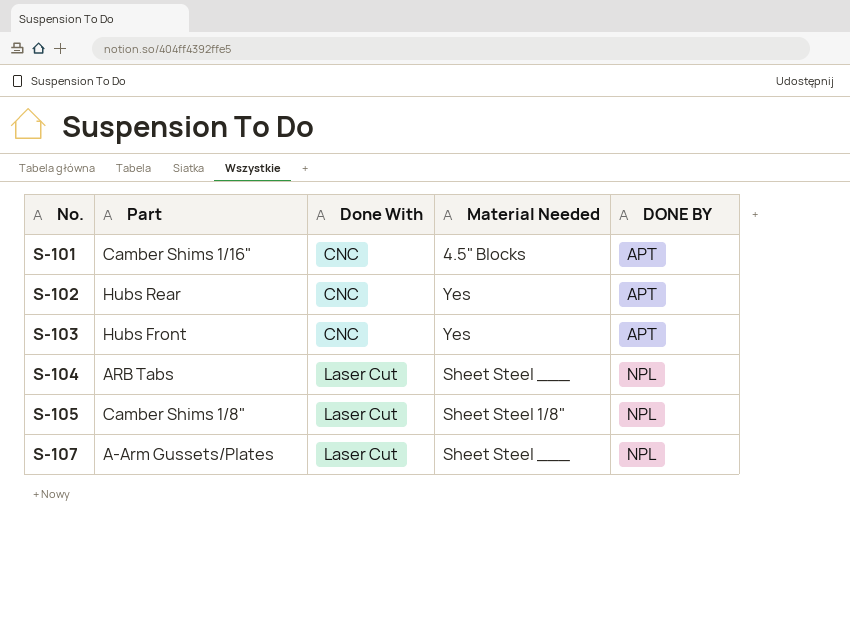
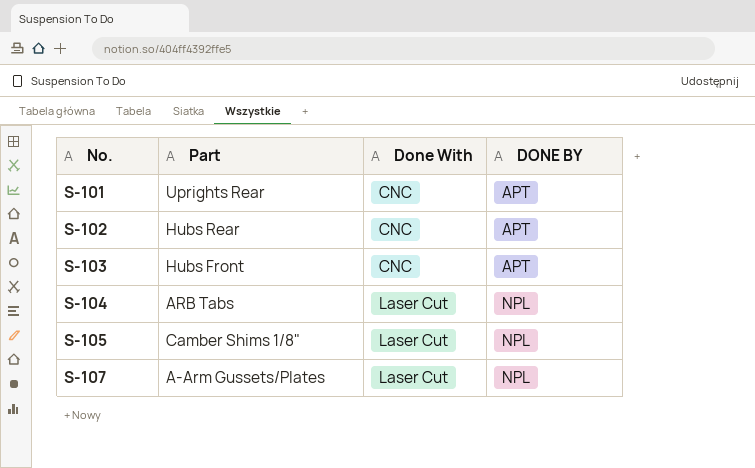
column Material Needed | position: 4 -> none
S-101 | Part: Camber Shims 1/16" -> Uprights Rear

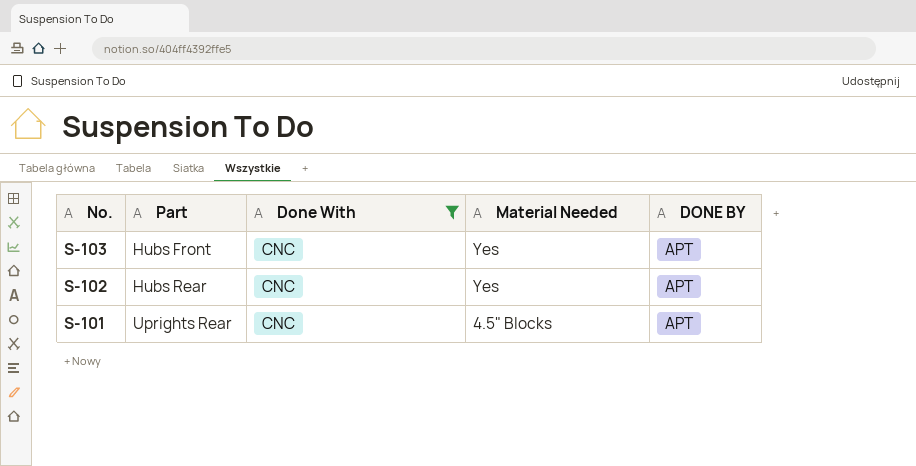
filter: none -> Done With = CNC
row order: No. ascending -> No. descending
column Material Needed | position: none -> 4

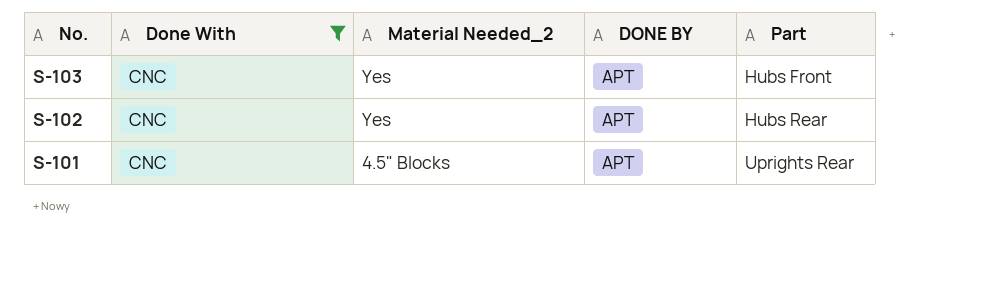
column name: Material Needed -> Material Needed_2
column Part | position: 2 -> 5

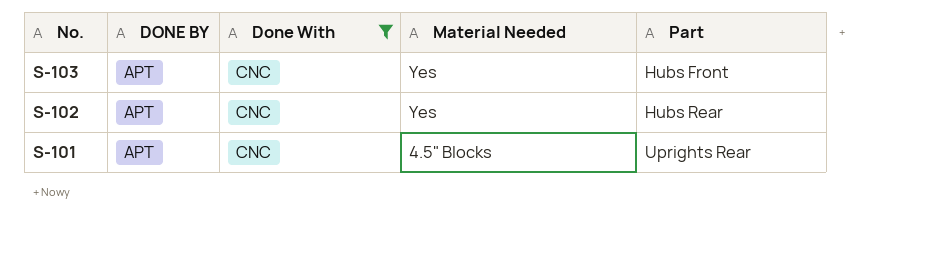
column DONE BY | position: 4 -> 2
column name: Material Needed_2 -> Material Needed

